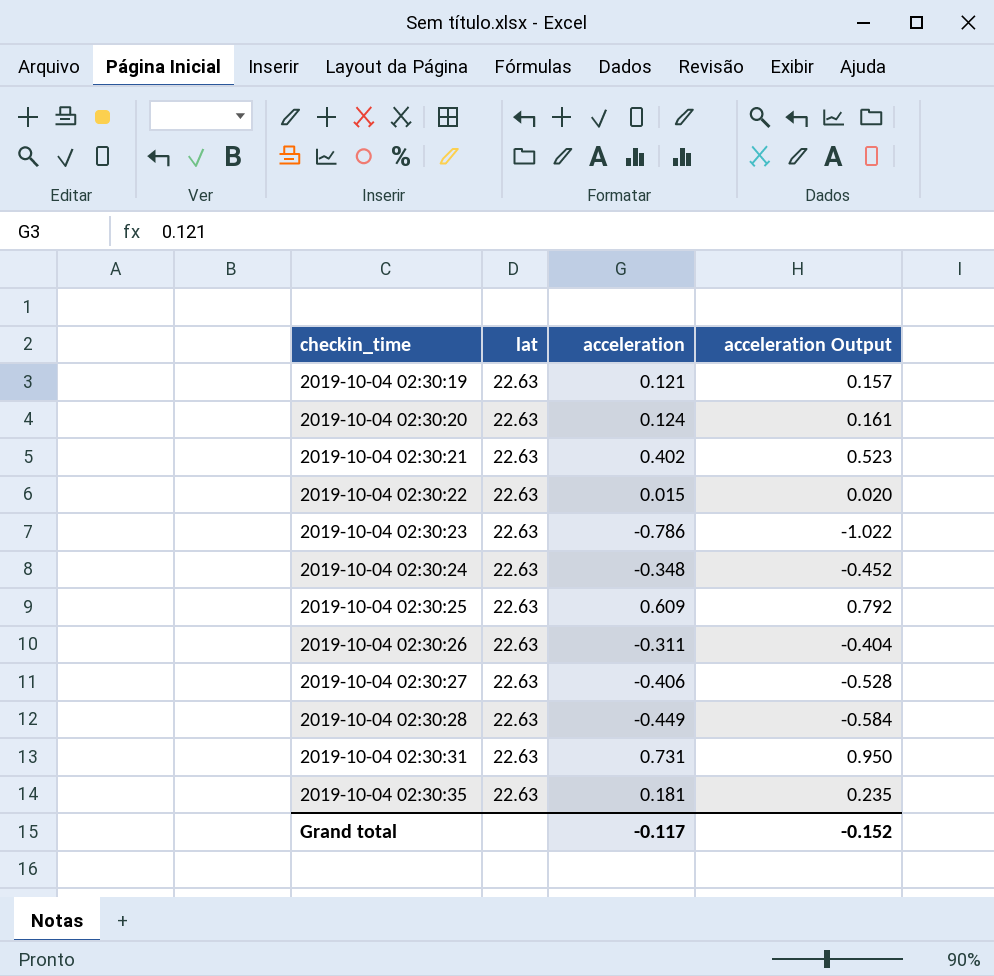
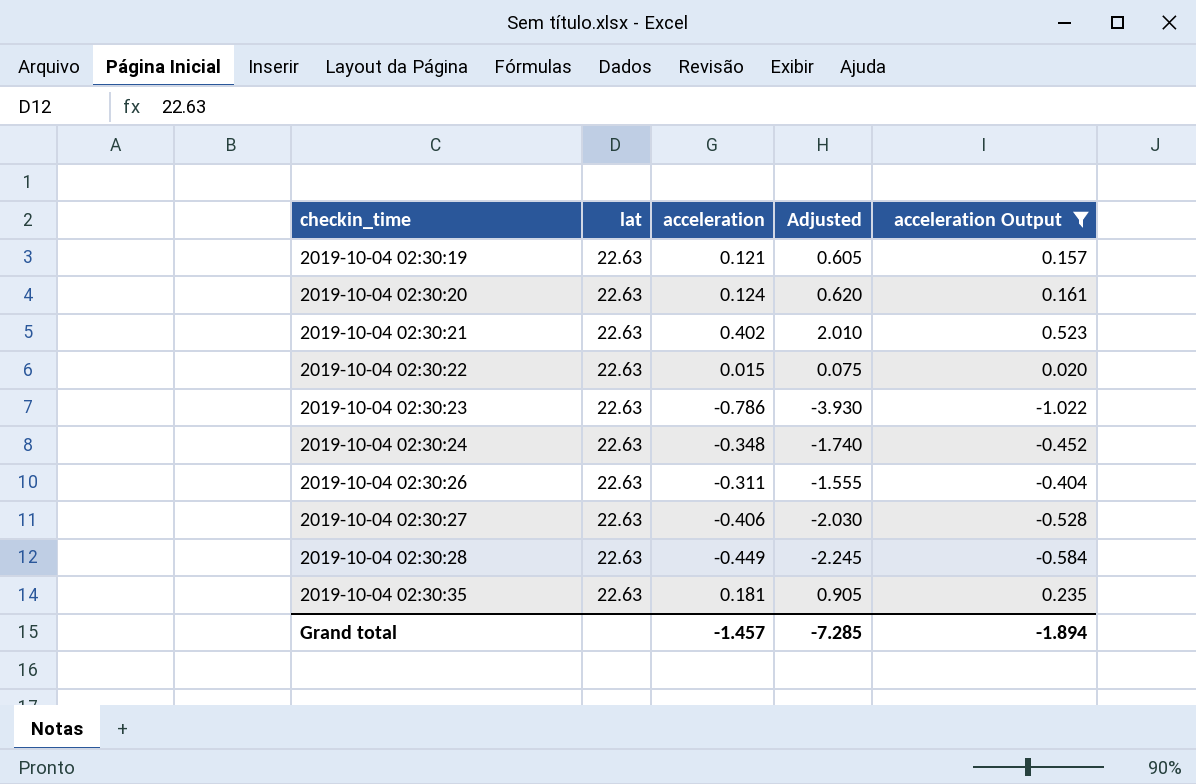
filter: none -> acceleration Output <= 0.523
column Adjusted | formula: none -> [acceleration] * 5
Grand total | acceleration: -0.117 -> -1.457
Grand total | acceleration Output: -0.152 -> -1.894

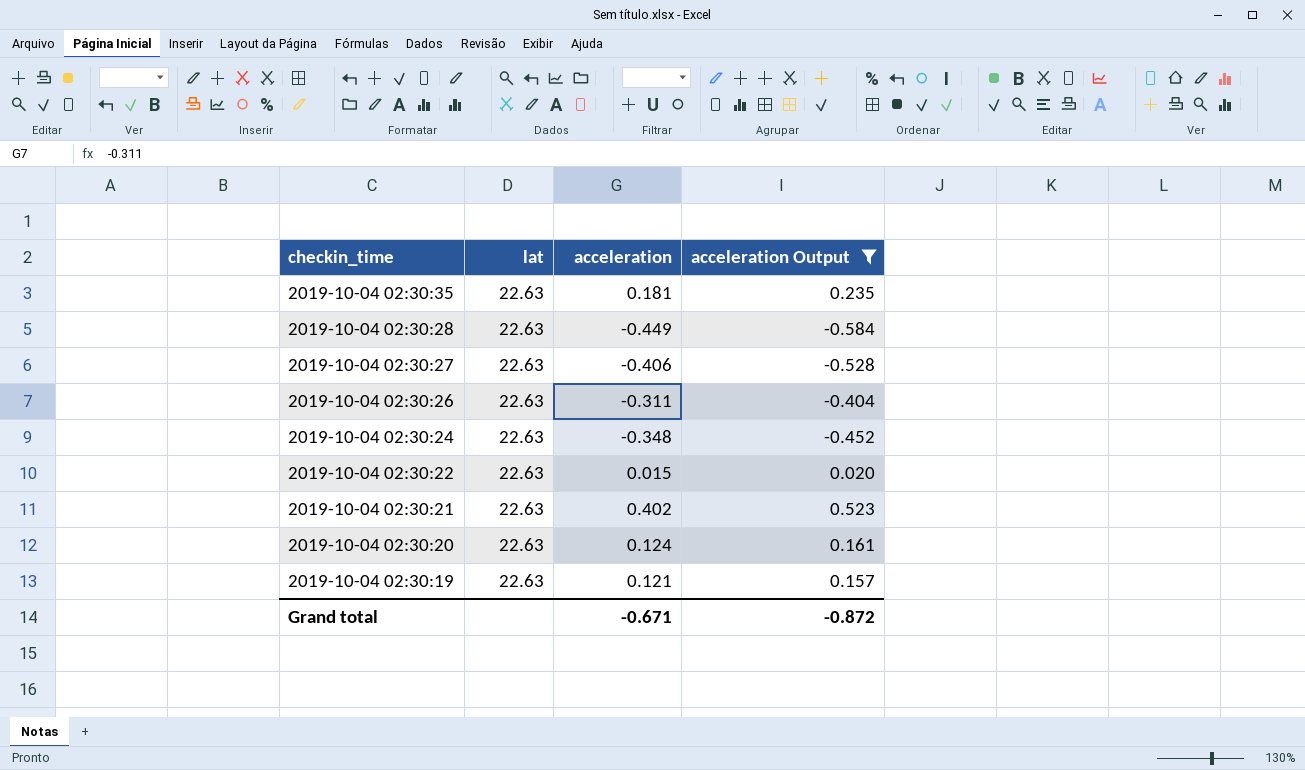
row order: checkin_time ascending -> checkin_time descending
column Adjusted | formula: [acceleration] * 5 -> none
row 2019-10-04 02:30:23: 22.63 | -0.786 | -3.930 | -1.022 -> none
Grand total | acceleration: -1.457 -> -0.671
Grand total | acceleration Output: -1.894 -> -0.872

